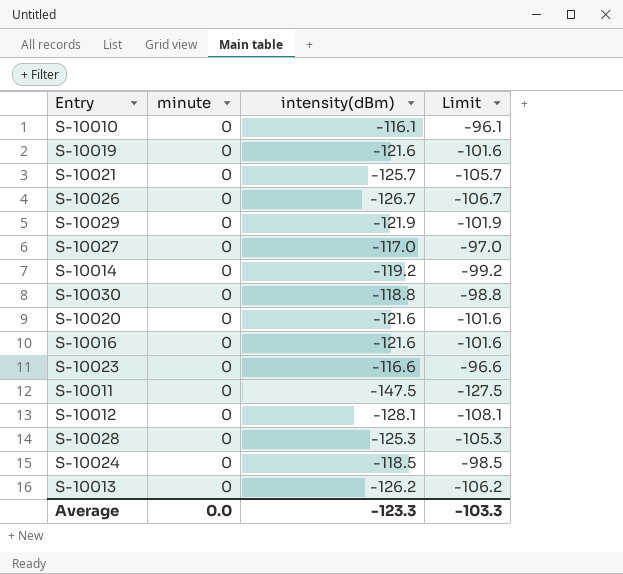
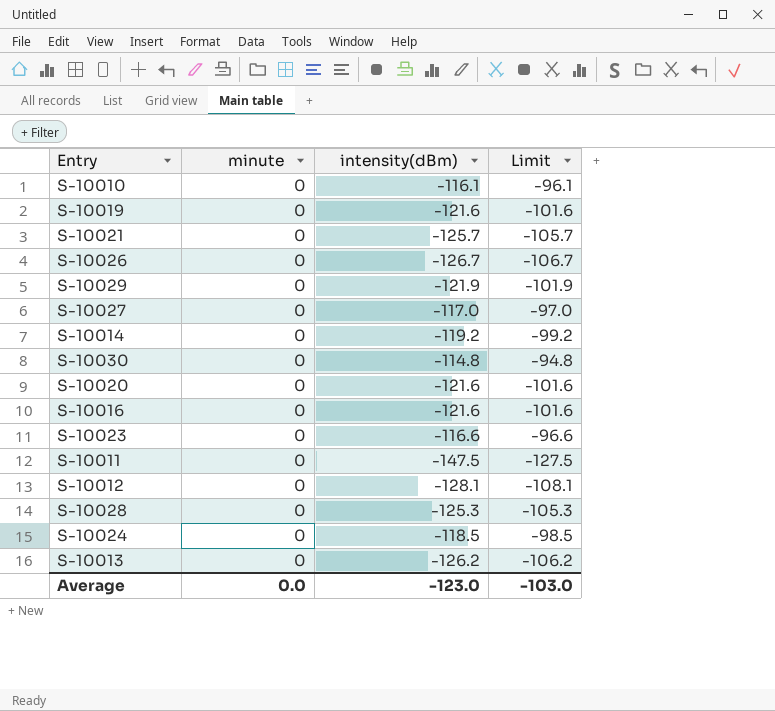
S-10030 | intensity(dBm): -118.8 -> -114.8
S-10030 | Limit: -98.8 -> -94.8
Average | intensity(dBm): -123.3 -> -123.0
Average | Limit: -103.3 -> -103.0

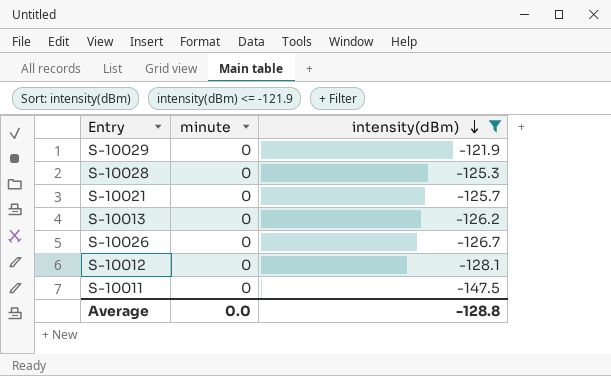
filter: none -> intensity(dBm) <= -121.9
row order: none -> intensity(dBm) descending
column Limit | formula: [intensity(dBm)] + 20 -> none
Average | intensity(dBm): -123.0 -> -128.8

